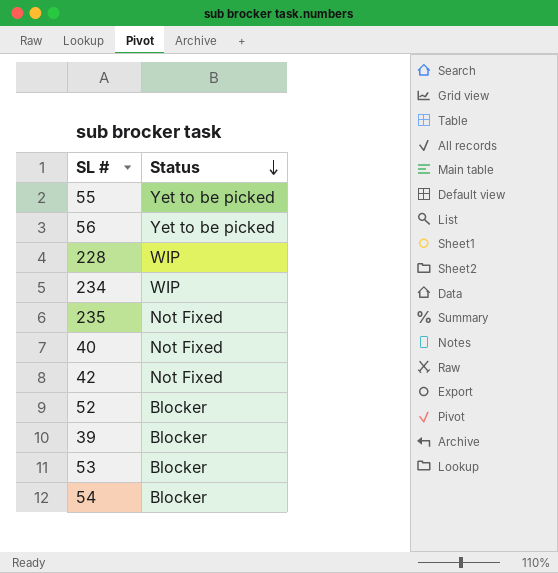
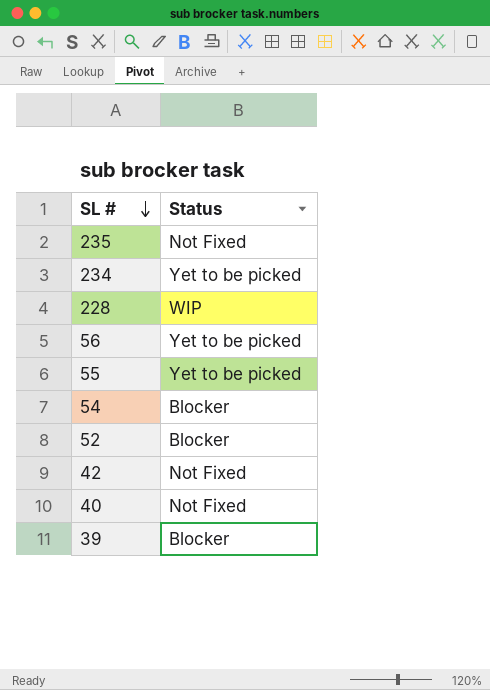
row order: Status descending -> SL # descending
row 53: Blocker -> none
234 | Status: WIP -> Yet to be picked

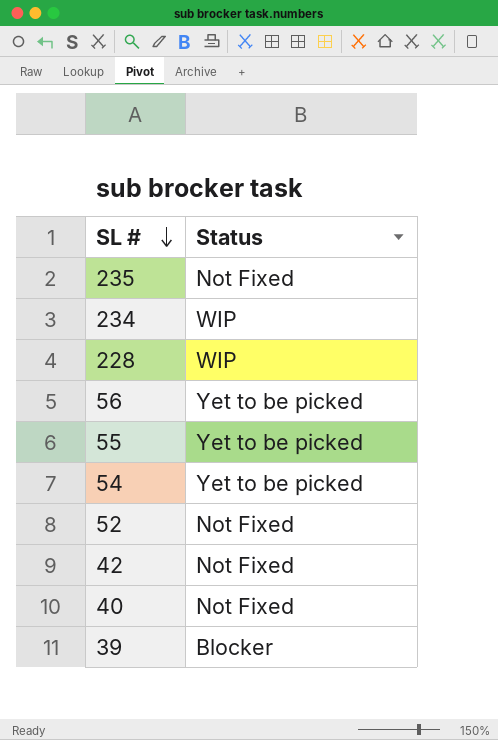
234 | Status: Yet to be picked -> WIP
54 | Status: Blocker -> Yet to be picked
52 | Status: Blocker -> Not Fixed

